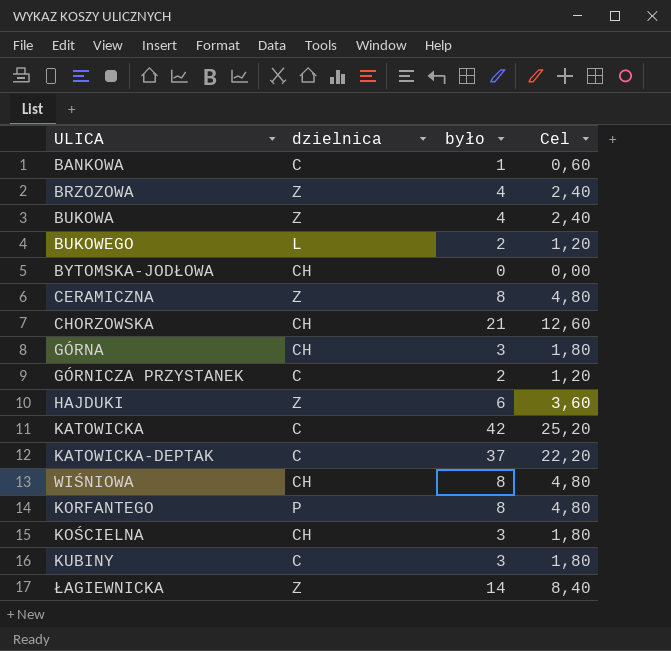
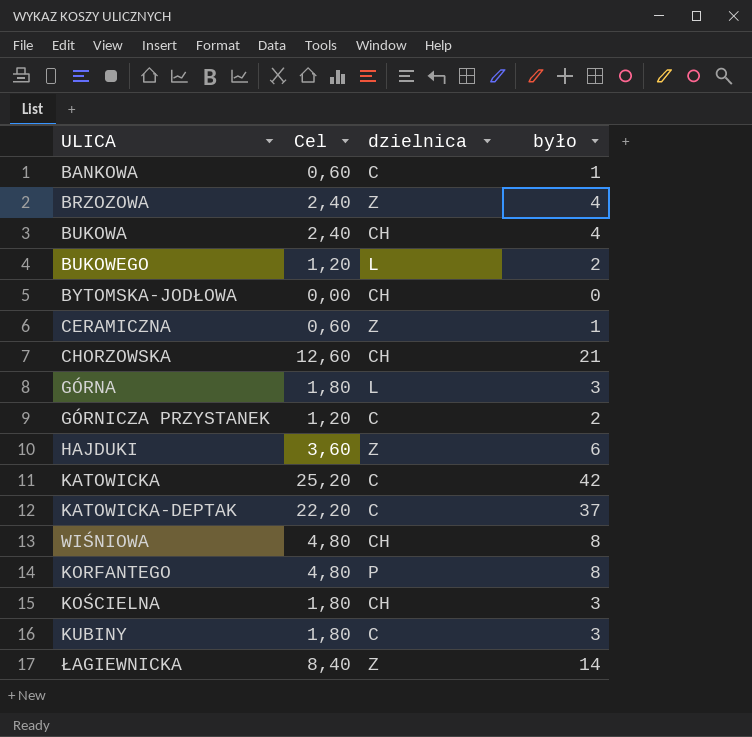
column Cel | position: 4 -> 2
BUKOWA | dzielnica: Z -> CH
CERAMICZNA | Cel: 4,80 -> 0,60
CERAMICZNA | było: 8 -> 1
GÓRNA | dzielnica: CH -> L

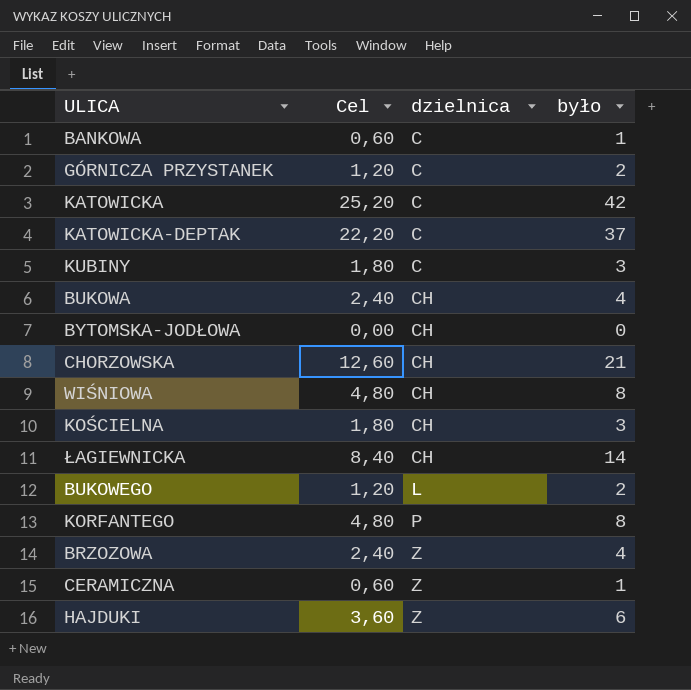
row order: none -> dzielnica ascending
row GÓRNA: 1,80 | L | 3 -> none
ŁAGIEWNICKA | dzielnica: Z -> CH

